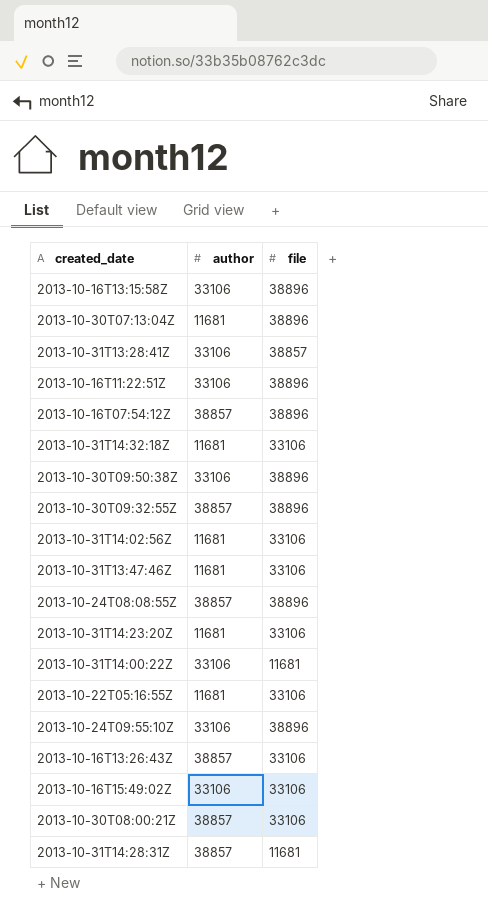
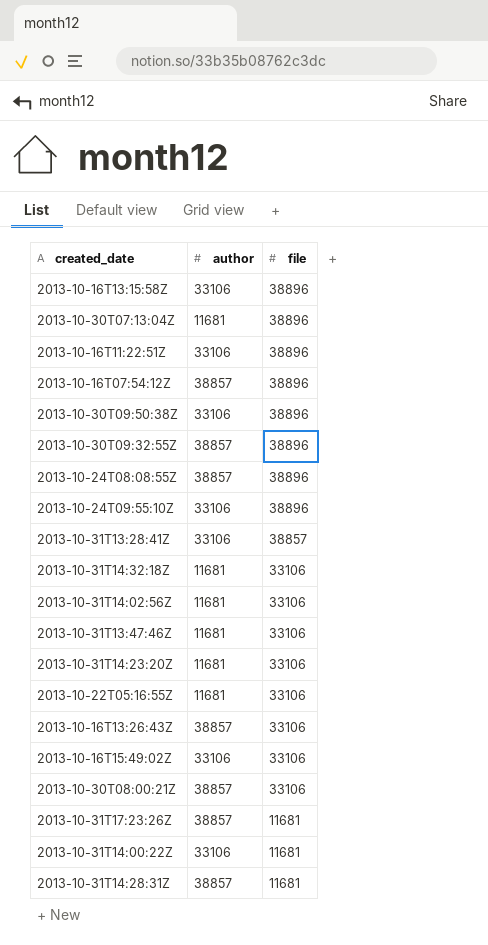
row order: none -> file descending
row 2013-10-31T17:23:26Z: none -> 38857 | 11681

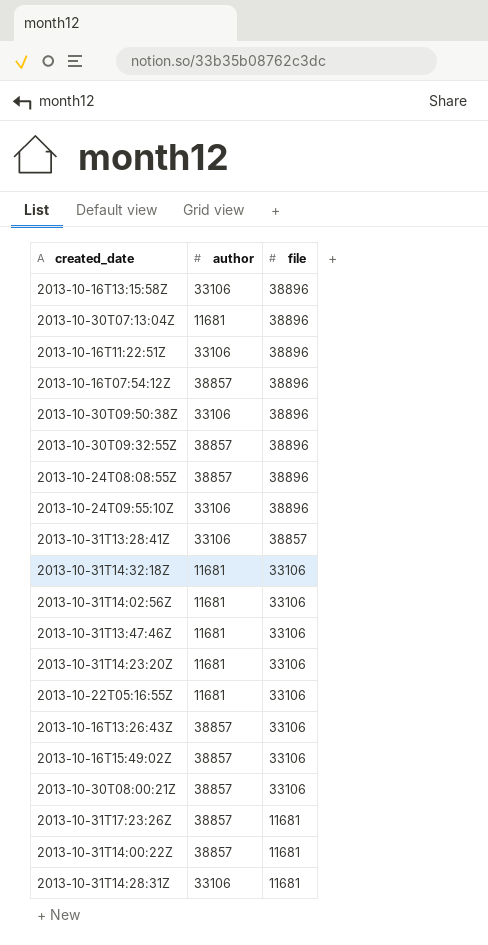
2013-10-16T15:49:02Z | author: 33106 -> 38857
2013-10-31T14:00:22Z | author: 33106 -> 38857
2013-10-31T14:28:31Z | author: 38857 -> 33106

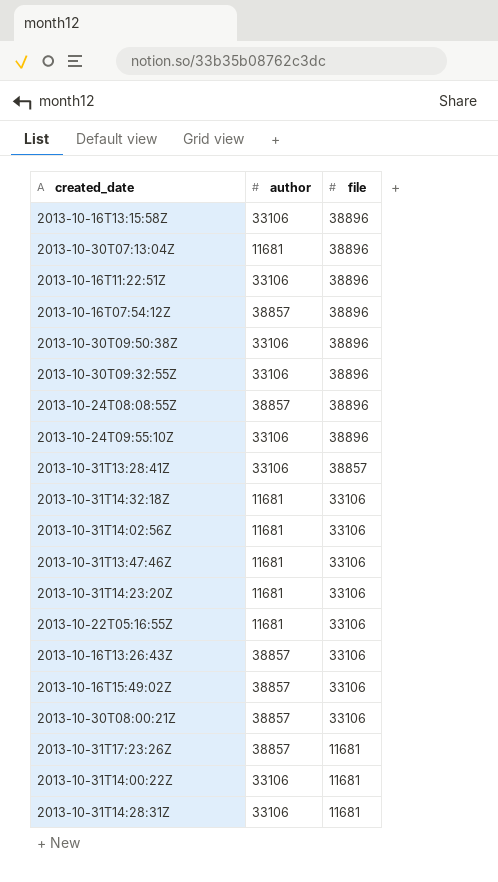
2013-10-30T09:32:55Z | author: 38857 -> 33106
2013-10-31T14:00:22Z | author: 38857 -> 33106

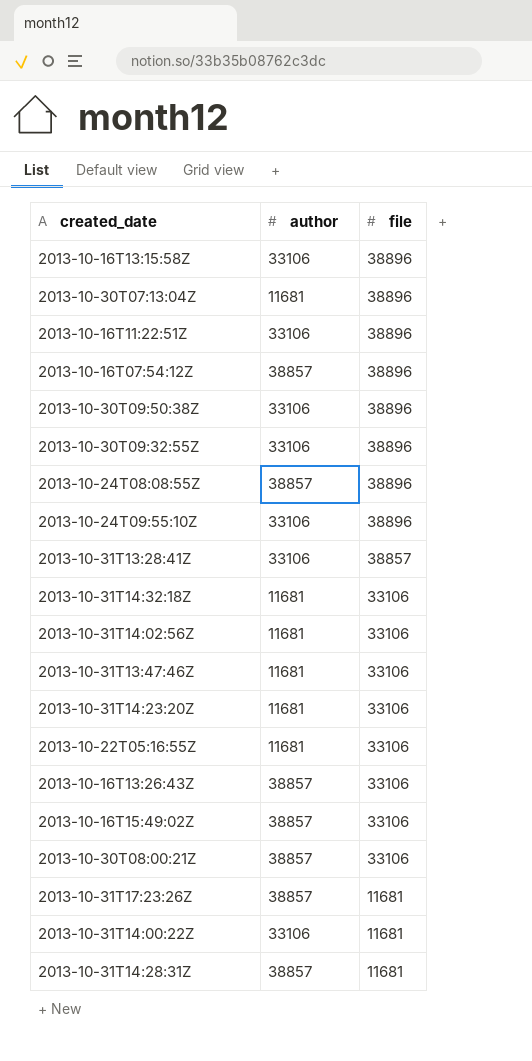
2013-10-31T14:28:31Z | author: 33106 -> 38857

